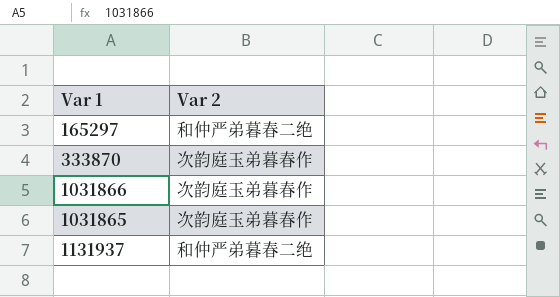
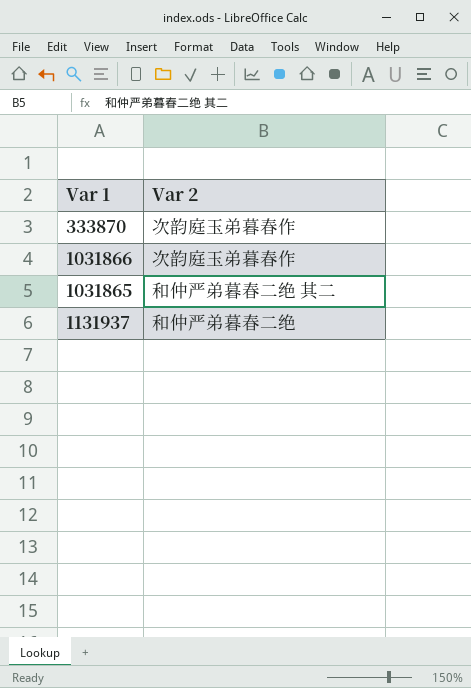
row 165297: 和仲严弟暮春二绝 -> none
1031865 | Var 2: 次韵庭玉弟暮春作 -> 和仲严弟暮春二绝 其二

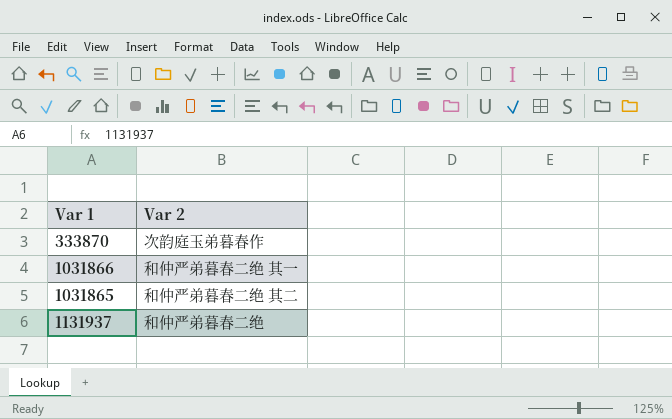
1031866 | Var 2: 次韵庭玉弟暮春作 -> 和仲严弟暮春二绝 其一

